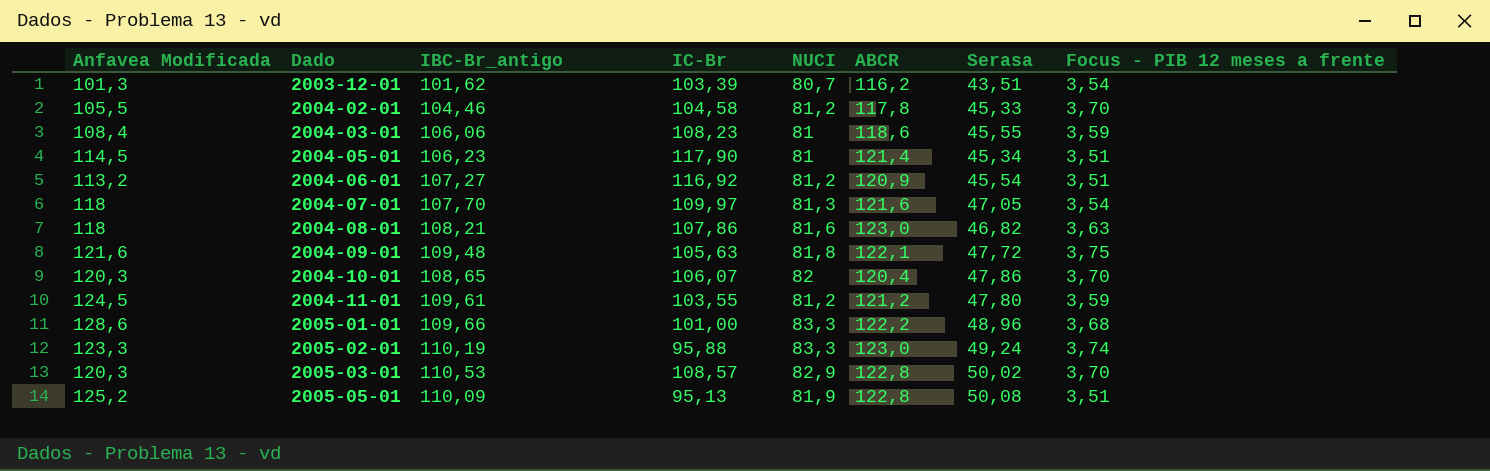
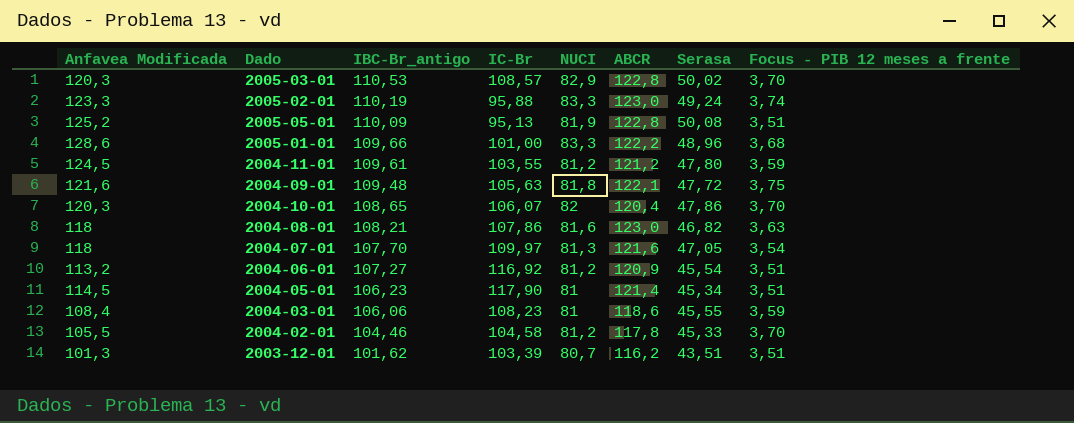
row order: Dado ascending -> IBC-Br_antigo descending
2003-12-01 | Focus - PIB 12 meses a frente: 3,54 -> 3,51

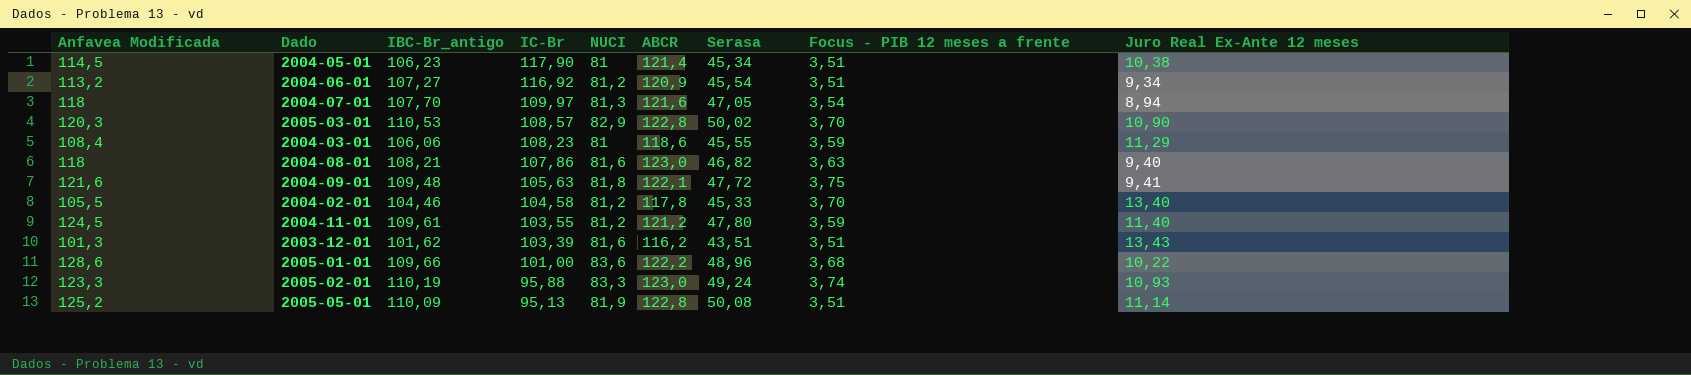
row order: IBC-Br_antigo descending -> IC-Br descending
column Juro Real Ex-Ante 12 meses | position: none -> 9
row 2004-10-01: 120,3 | 108,65 | 106,07 | 82 | 120,4 | 47,86 | 3,70 -> none
2003-12-01 | NUCI: 80,7 -> 81,6
2005-01-01 | NUCI: 83,3 -> 83,6

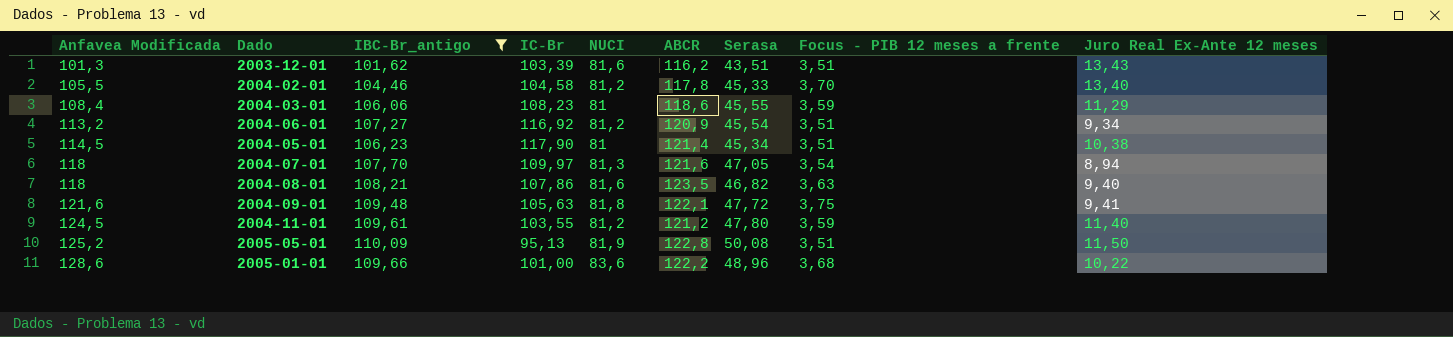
filter: none -> IBC-Br_antigo <= 110,09
row order: IC-Br descending -> Anfavea Modificada ascending
2004-08-01 | ABCR: 123,0 -> 123,5
2005-05-01 | Juro Real Ex-Ante 12 meses: 11,14 -> 11,50

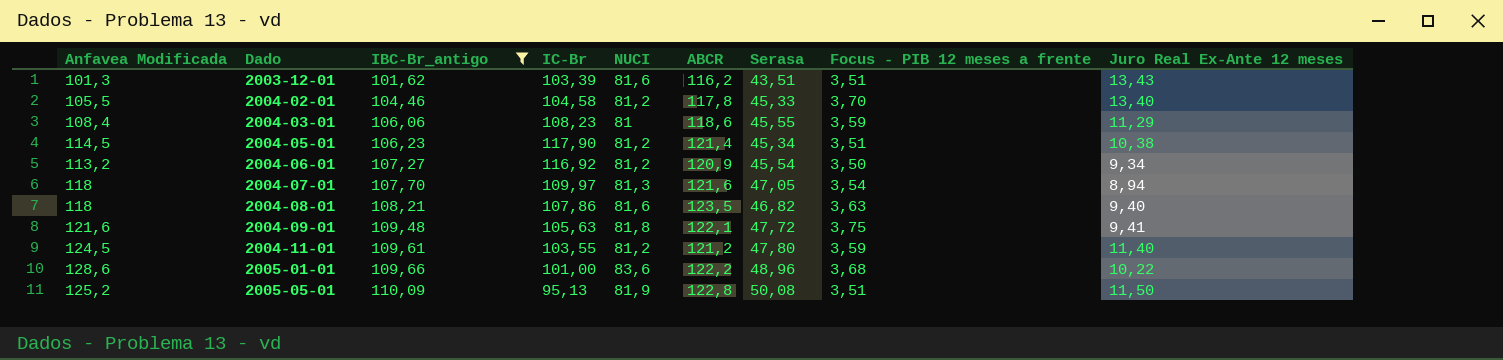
row order: Anfavea Modificada ascending -> Dado ascending
2004-05-01 | NUCI: 81 -> 81,2
2004-06-01 | Focus - PIB 12 meses a frente: 3,51 -> 3,50

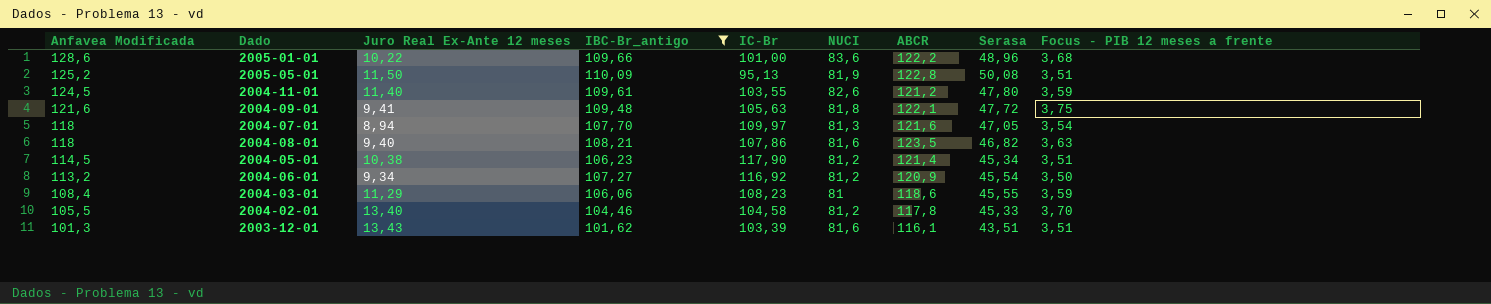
row order: Dado ascending -> Anfavea Modificada descending
column Juro Real Ex-Ante 12 meses | position: 9 -> 3
2004-11-01 | NUCI: 81,2 -> 82,6
2003-12-01 | ABCR: 116,2 -> 116,1

